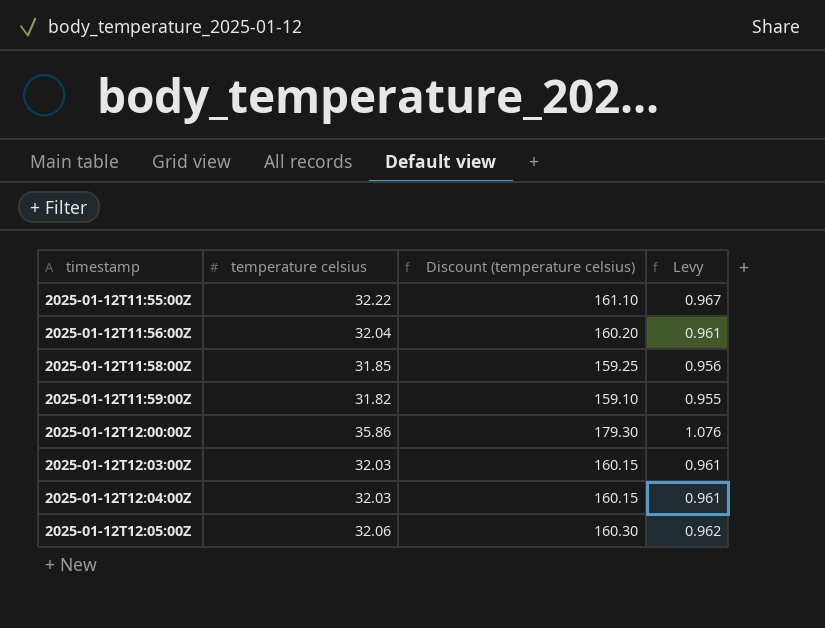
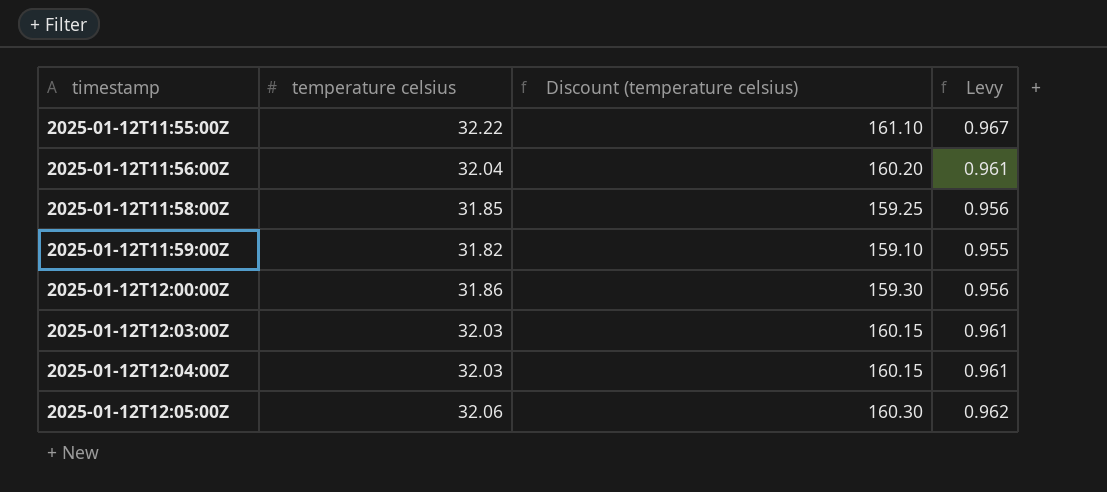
2025-01-12T12:00:00Z | temperature celsius: 35.86 -> 31.86
2025-01-12T12:00:00Z | Discount (temperature celsius): 179.30 -> 159.30
2025-01-12T12:00:00Z | Levy: 1.076 -> 0.956

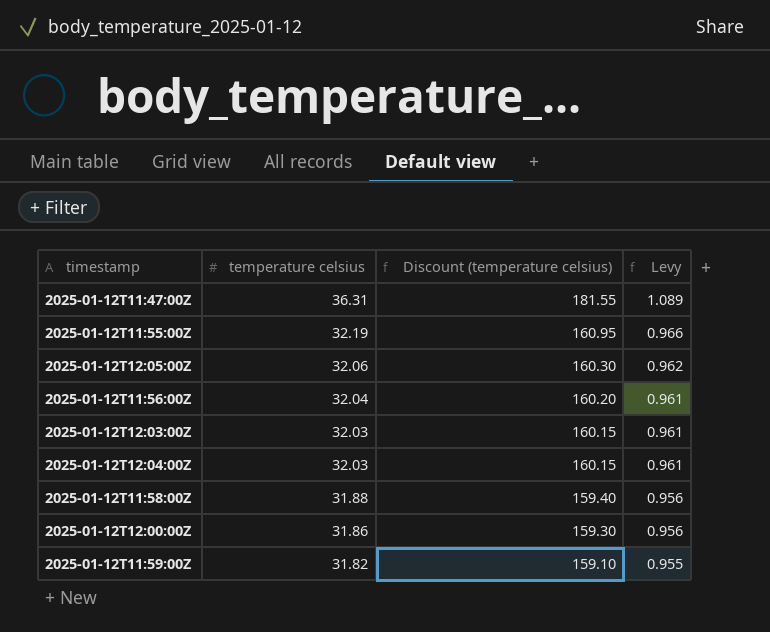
row order: timestamp ascending -> temperature celsius descending
row 2025-01-12T11:47:00Z: none -> 36.31 | 181.55 | 1.089
2025-01-12T11:55:00Z | temperature celsius: 32.22 -> 32.19
2025-01-12T11:55:00Z | Discount (temperature celsius): 161.10 -> 160.95
2025-01-12T11:55:00Z | Levy: 0.967 -> 0.966
2025-01-12T11:58:00Z | temperature celsius: 31.85 -> 31.88
2025-01-12T11:58:00Z | Discount (temperature celsius): 159.25 -> 159.40

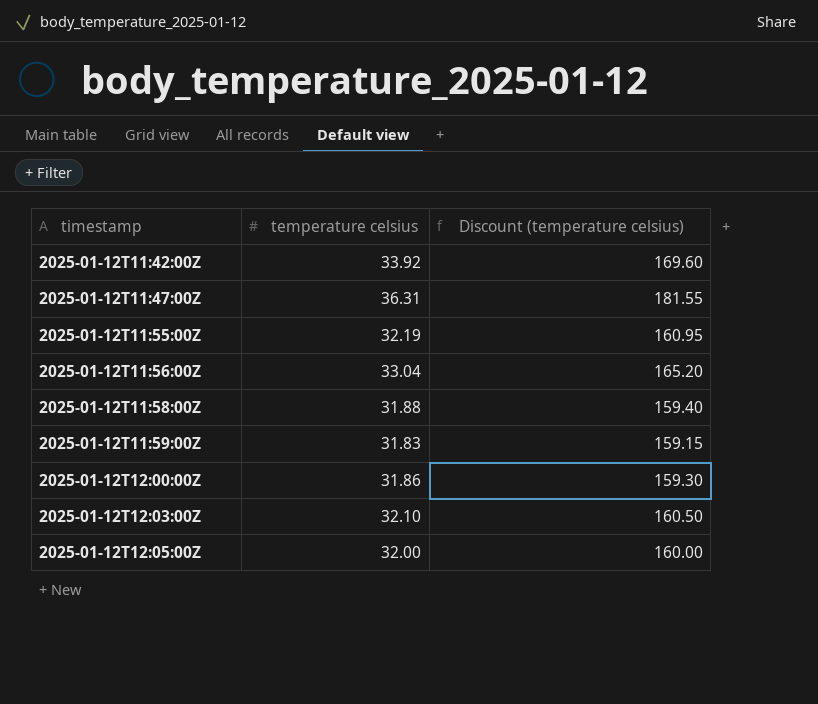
row order: temperature celsius descending -> timestamp ascending
column Levy | formula: [temperature celsius] * 0.03 -> none
row 2025-01-12T12:04:00Z: 32.03 | 160.15 | 0.961 -> none
row 2025-01-12T11:42:00Z: none -> 33.92 | 169.60
2025-01-12T11:56:00Z | temperature celsius: 32.04 -> 33.04
2025-01-12T11:56:00Z | Discount (temperature celsius): 160.20 -> 165.20
2025-01-12T11:59:00Z | temperature celsius: 31.82 -> 31.83
2025-01-12T11:59:00Z | Discount (temperature celsius): 159.10 -> 159.15
2025-01-12T12:03:00Z | temperature celsius: 32.03 -> 32.10
2025-01-12T12:03:00Z | Discount (temperature celsius): 160.15 -> 160.50
2025-01-12T12:05:00Z | temperature celsius: 32.06 -> 32.00
2025-01-12T12:05:00Z | Discount (temperature celsius): 160.30 -> 160.00

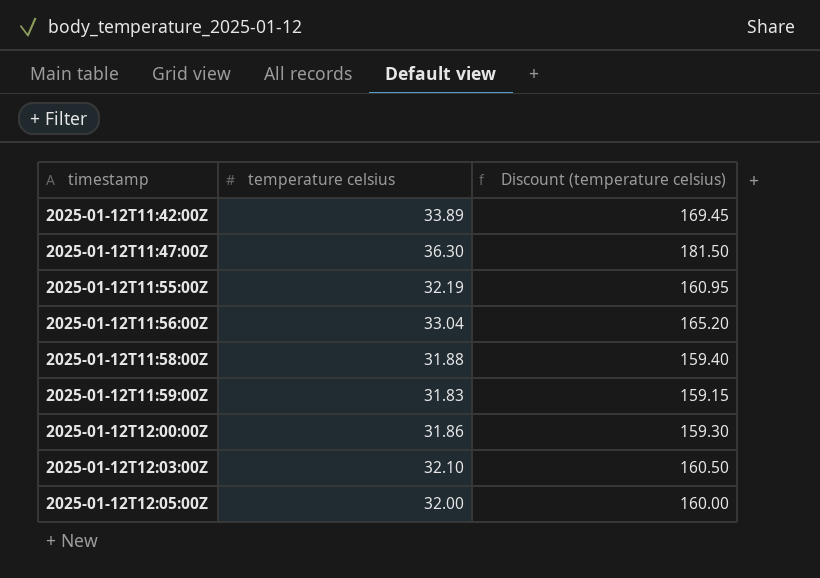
2025-01-12T11:42:00Z | temperature celsius: 33.92 -> 33.89
2025-01-12T11:42:00Z | Discount (temperature celsius): 169.60 -> 169.45
2025-01-12T11:47:00Z | temperature celsius: 36.31 -> 36.30
2025-01-12T11:47:00Z | Discount (temperature celsius): 181.55 -> 181.50

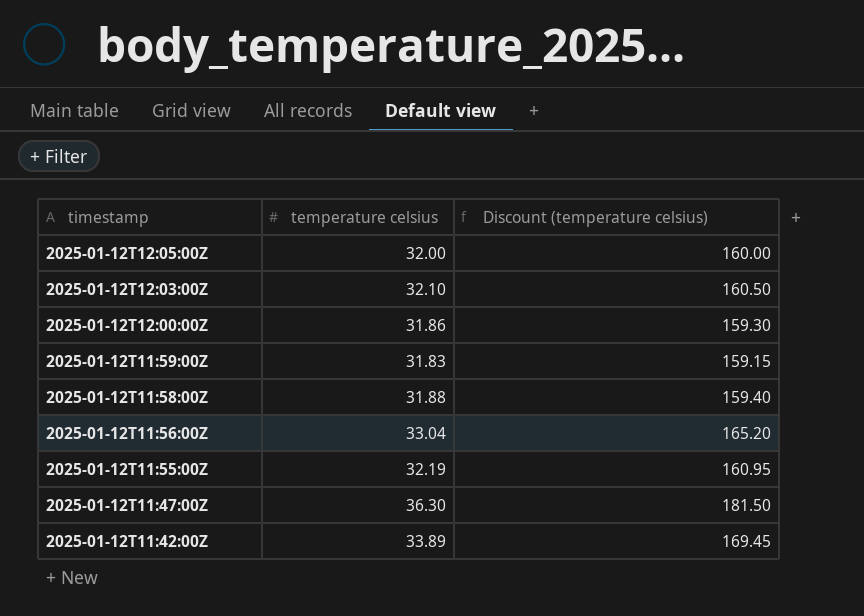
row order: timestamp ascending -> timestamp descending

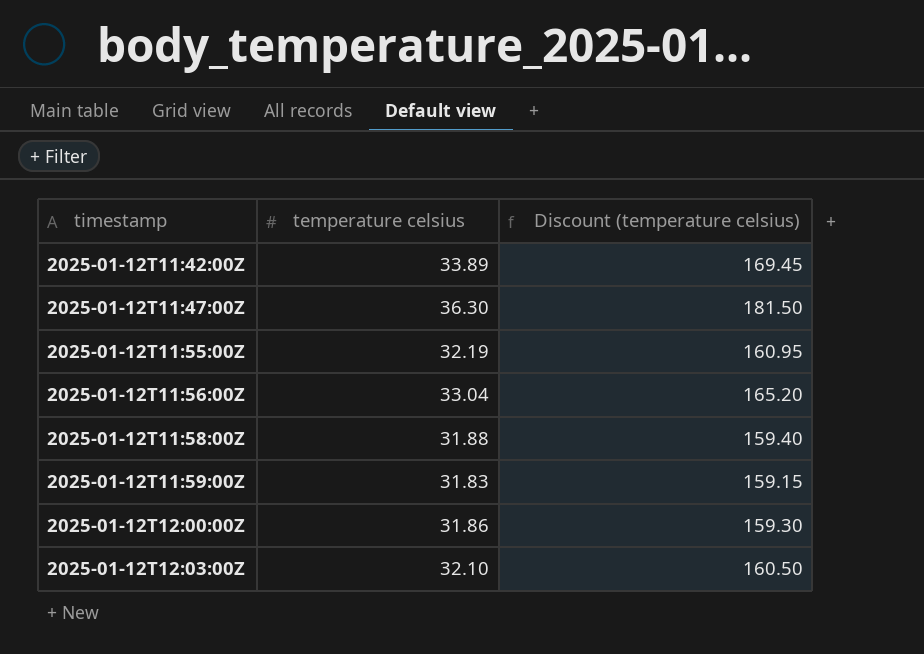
row order: timestamp descending -> timestamp ascending
row 2025-01-12T12:05:00Z: 32.00 | 160.00 -> none

